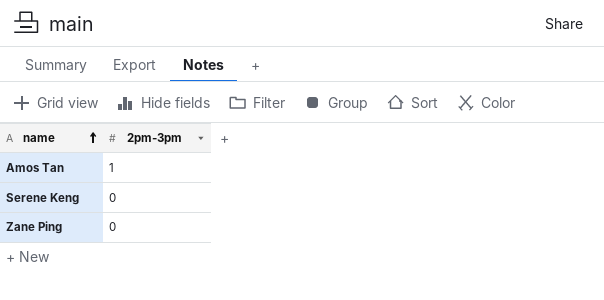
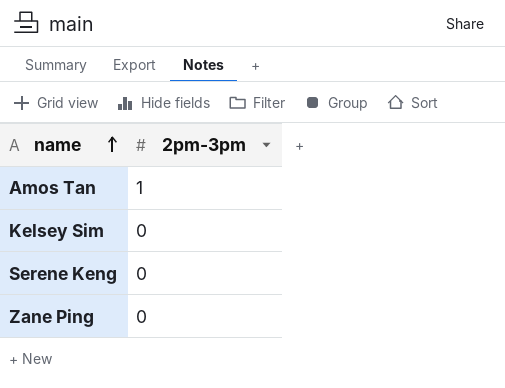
row Kelsey Sim: none -> 0

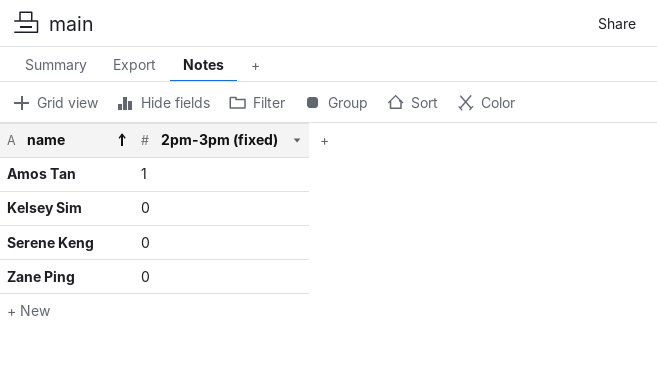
column name: 2pm-3pm -> 2pm-3pm (fixed)

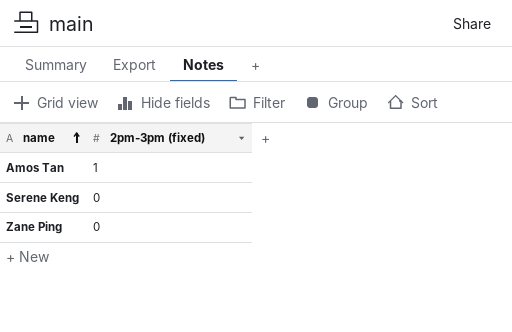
row Kelsey Sim: 0 -> none

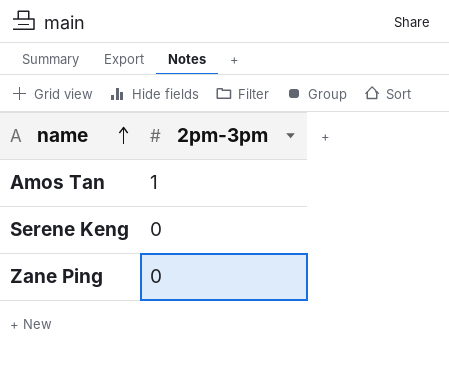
column name: 2pm-3pm (fixed) -> 2pm-3pm

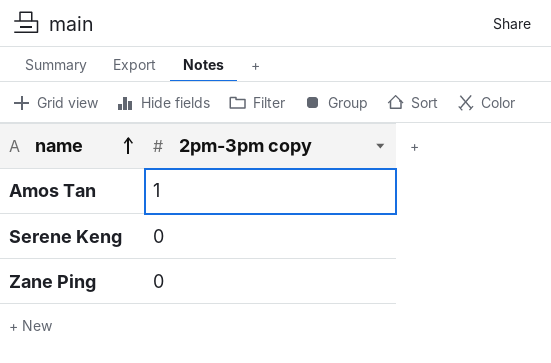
column name: 2pm-3pm -> 2pm-3pm copy

